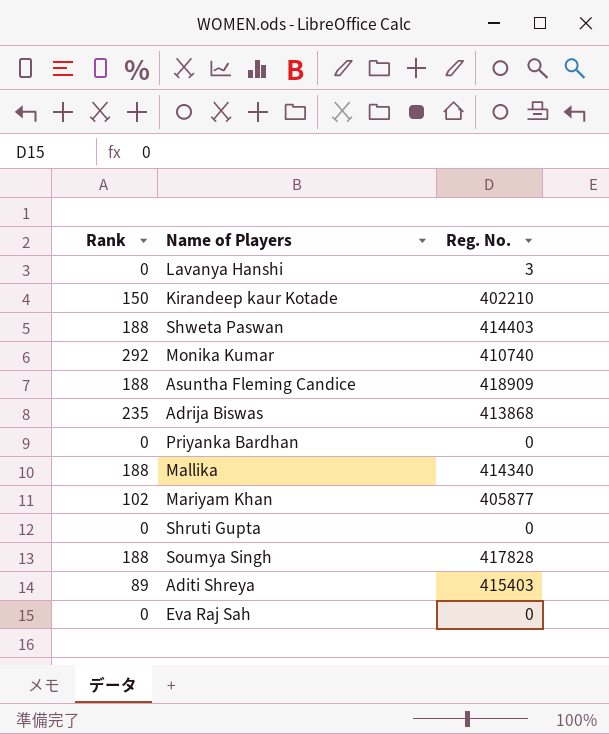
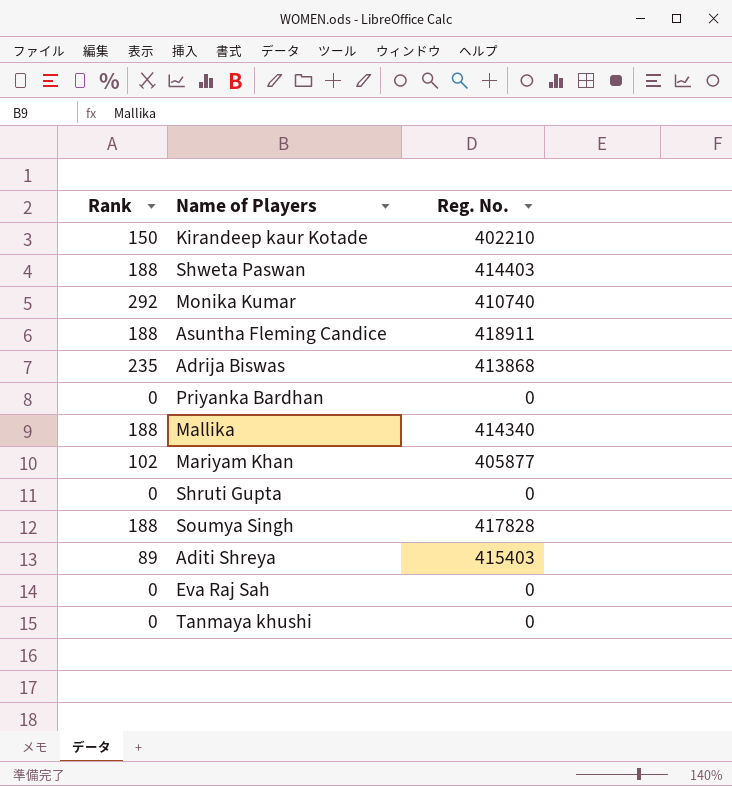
row Lavanya Hanshi: 0 | 3 -> none
Asuntha Fleming Candice | Reg. No.: 418909 -> 418911
row Tanmaya khushi: none -> 0 | 0

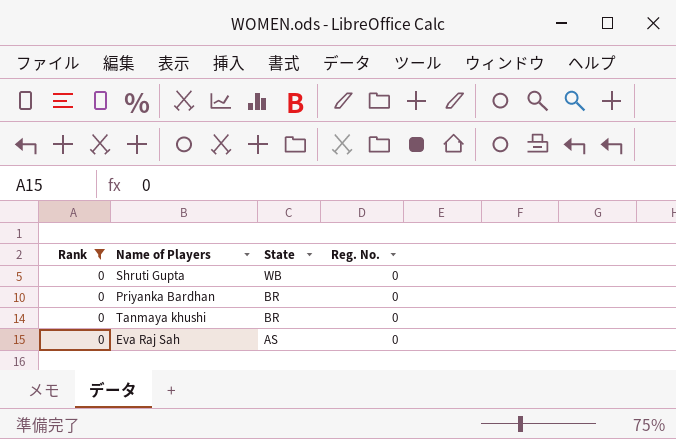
filter: none -> Rank = 0
row order: none -> State descending
column State | position: none -> 3

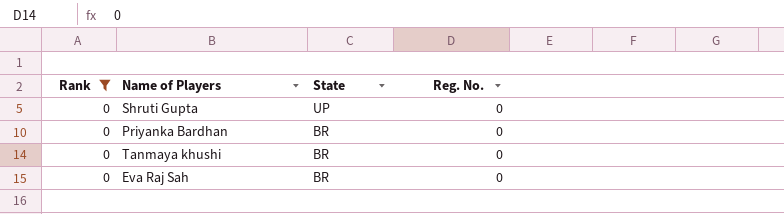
Shruti Gupta | State: WB -> UP
Eva Raj Sah | State: AS -> BR

